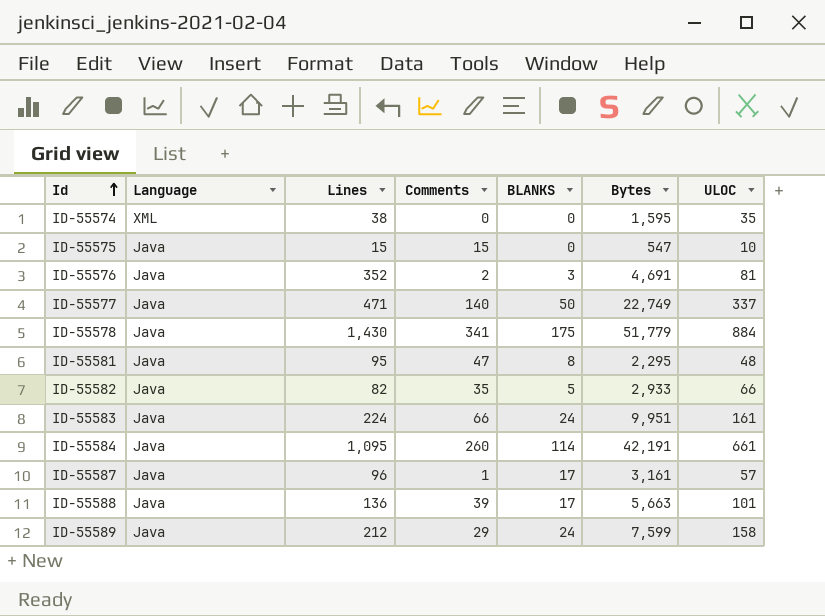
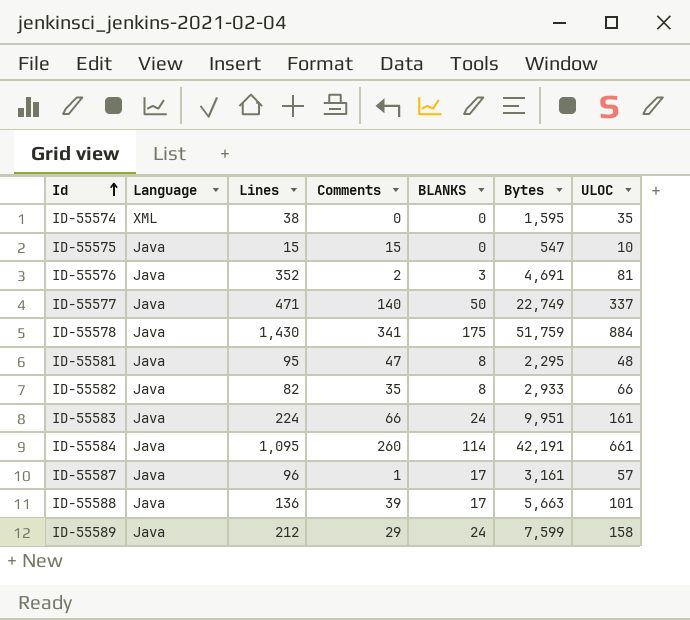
ID-55578 | Bytes: 51,779 -> 51,759
ID-55582 | BLANKS: 5 -> 8

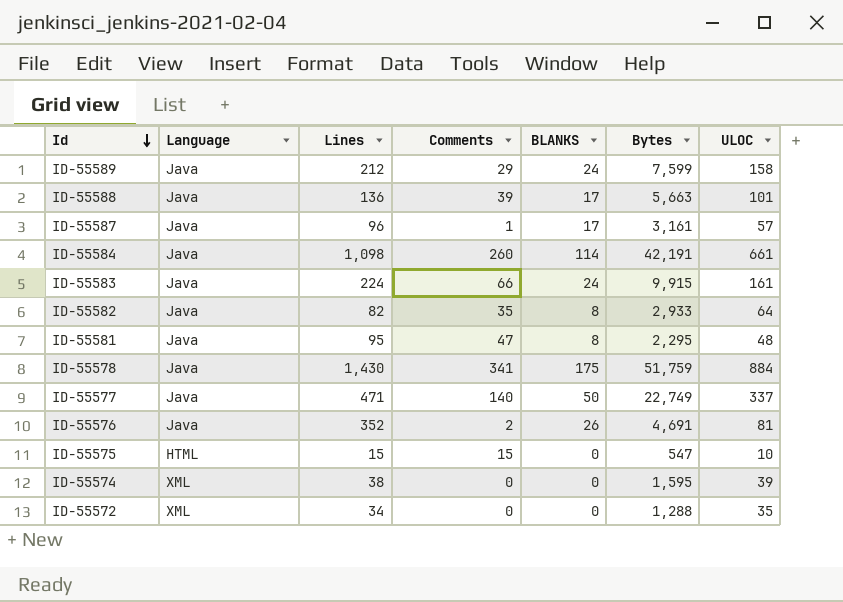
row order: Id ascending -> Id descending
ID-55584 | Lines: 1,095 -> 1,098
ID-55583 | Bytes: 9,951 -> 9,915
ID-55582 | ULOC: 66 -> 64
ID-55576 | BLANKS: 3 -> 26
ID-55575 | Language: Java -> HTML
ID-55574 | ULOC: 35 -> 39
row ID-55572: none -> XML | 34 | 0 | 0 | 1,288 | 35

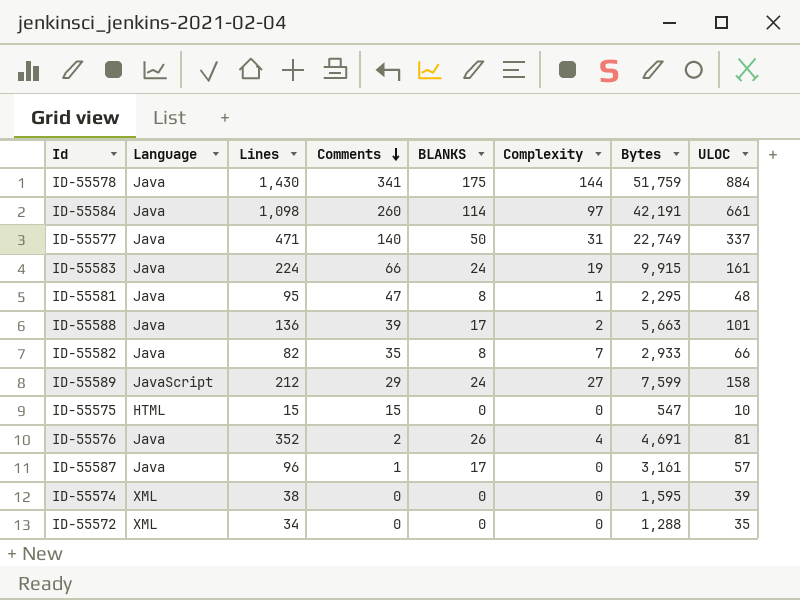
row order: Id descending -> Comments descending
column Complexity | position: none -> 6
ID-55582 | ULOC: 64 -> 66
ID-55589 | Language: Java -> JavaScript

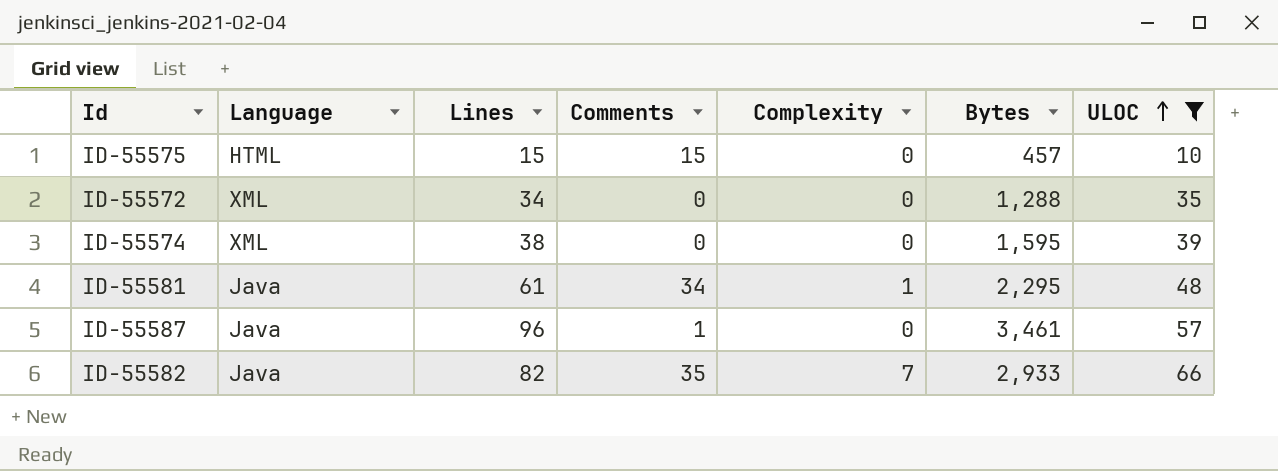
filter: none -> ULOC <= 66
row order: Comments descending -> ULOC ascending
column BLANKS | position: 5 -> none
ID-55575 | Bytes: 547 -> 457
ID-55581 | Lines: 95 -> 61
ID-55581 | Comments: 47 -> 34
ID-55587 | Bytes: 3,161 -> 3,461

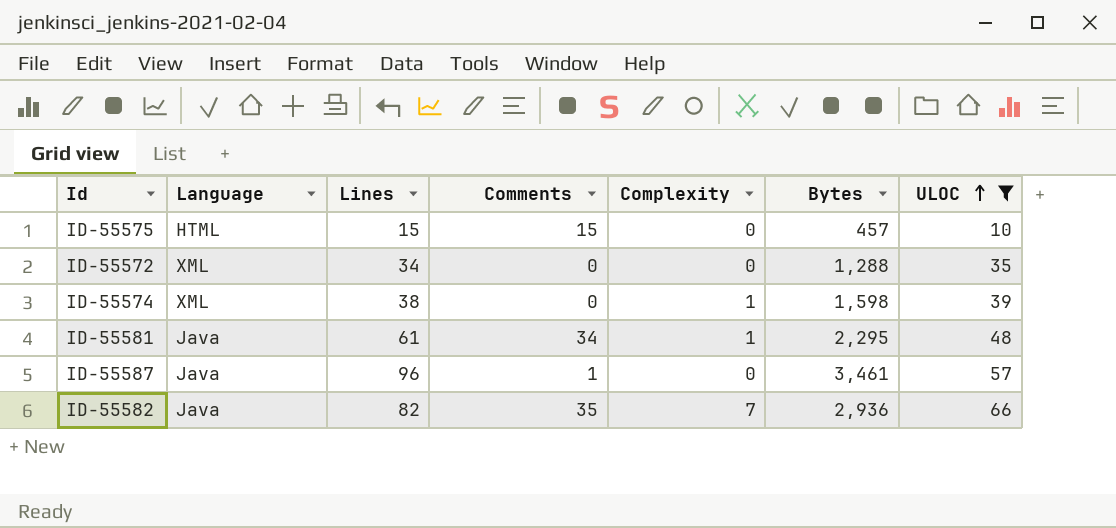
ID-55574 | Complexity: 0 -> 1
ID-55574 | Bytes: 1,595 -> 1,598
ID-55582 | Bytes: 2,933 -> 2,936

